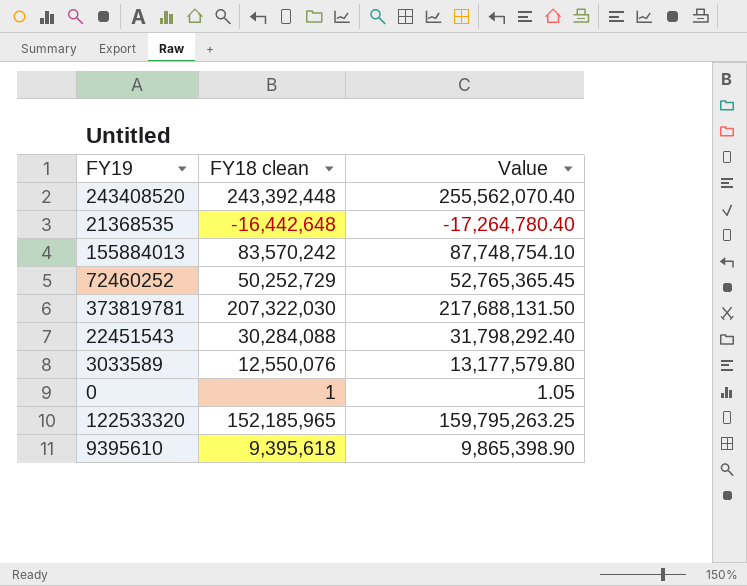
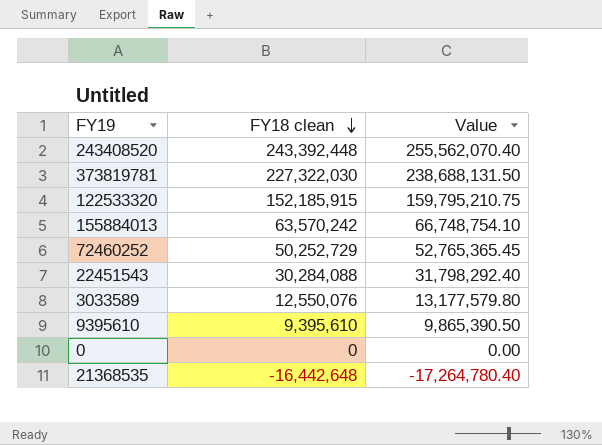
row order: none -> FY18 clean descending
373819781 | FY18 clean: 207,322,030 -> 227,322,030
373819781 | Value: 217,688,131.50 -> 238,688,131.50
122533320 | FY18 clean: 152,185,965 -> 152,185,915
122533320 | Value: 159,795,263.25 -> 159,795,210.75
155884013 | FY18 clean: 83,570,242 -> 63,570,242
155884013 | Value: 87,748,754.10 -> 66,748,754.10
9395610 | FY18 clean: 9,395,618 -> 9,395,610
9395610 | Value: 9,865,398.90 -> 9,865,390.50
0 | FY18 clean: 1 -> 0
0 | Value: 1.05 -> 0.00

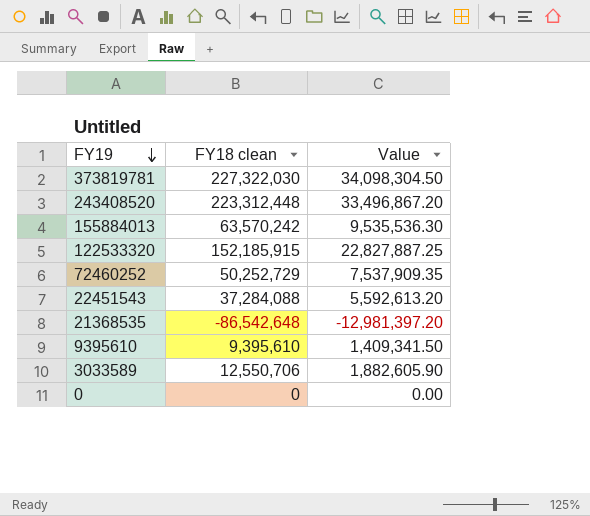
row order: FY18 clean descending -> FY19 descending
column Value | formula: [FY18 clean] * 1.05 -> [FY18 clean] * 0.15
243408520 | FY18 clean: 243,392,448 -> 223,312,448
22451543 | FY18 clean: 30,284,088 -> 37,284,088
21368535 | FY18 clean: -16,442,648 -> -86,542,648
3033589 | FY18 clean: 12,550,076 -> 12,550,706

